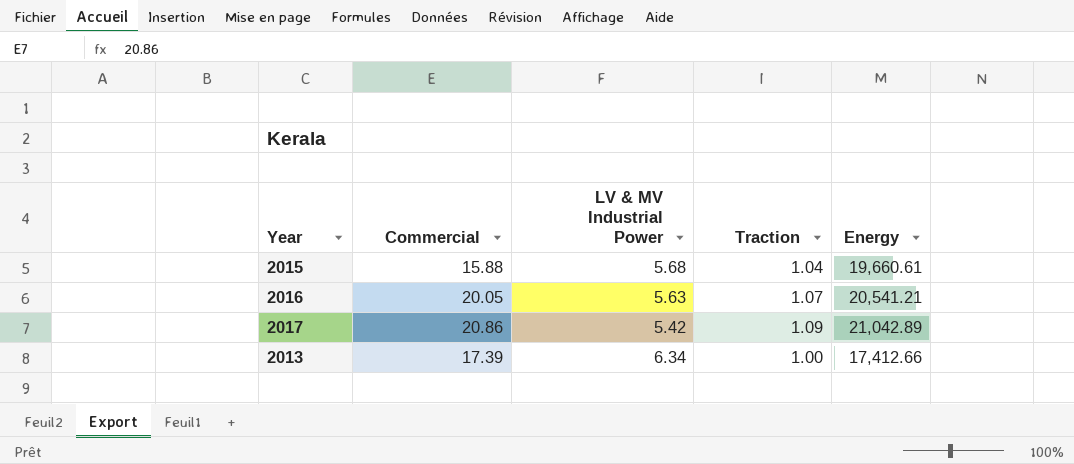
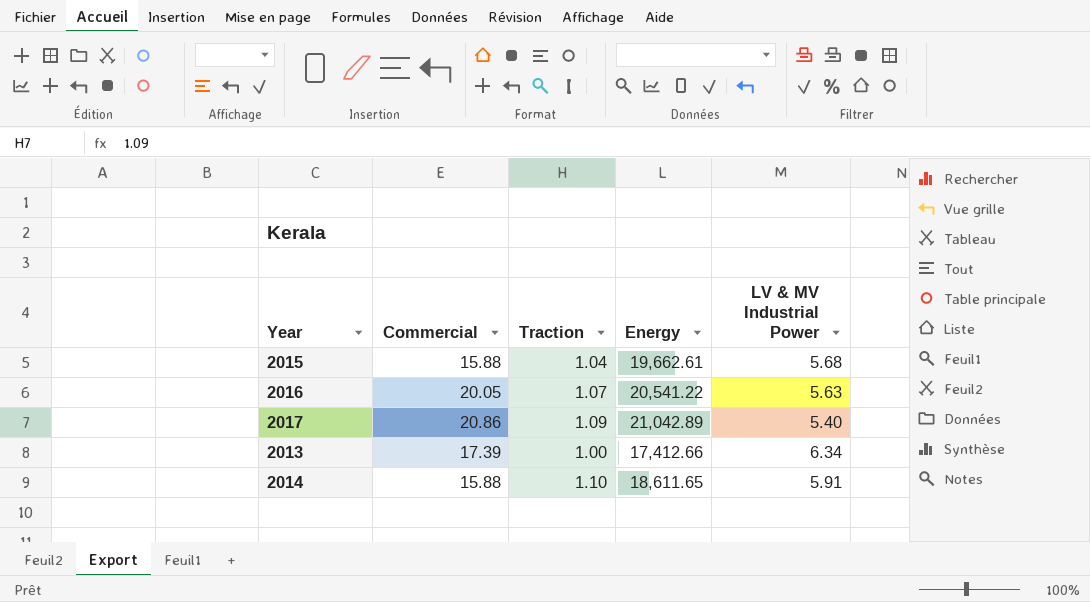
column LV & MV Industrial Power | position: 3 -> 5
2015 | Energy: 19,660.61 -> 19,662.61
2016 | Energy: 20,541.21 -> 20,541.22
2017 | LV & MV Industrial Power: 5.42 -> 5.40
row 2014: none -> 15.88 | 1.10 | 18,611.65 | 5.91

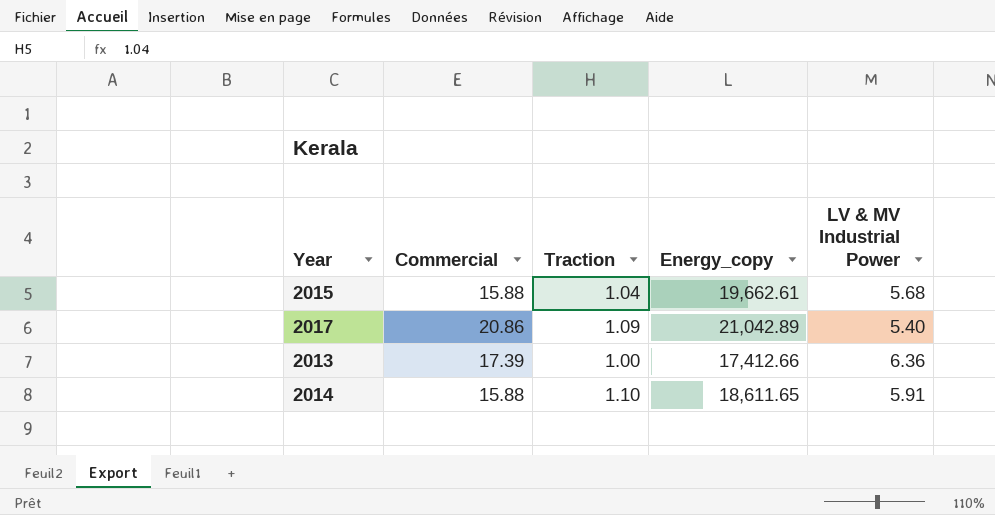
column name: Energy -> Energy_copy
row 2016: 20.05 | 1.07 | 20,541.22 | 5.63 -> none
2013 | LV & MV Industrial Power: 6.34 -> 6.36

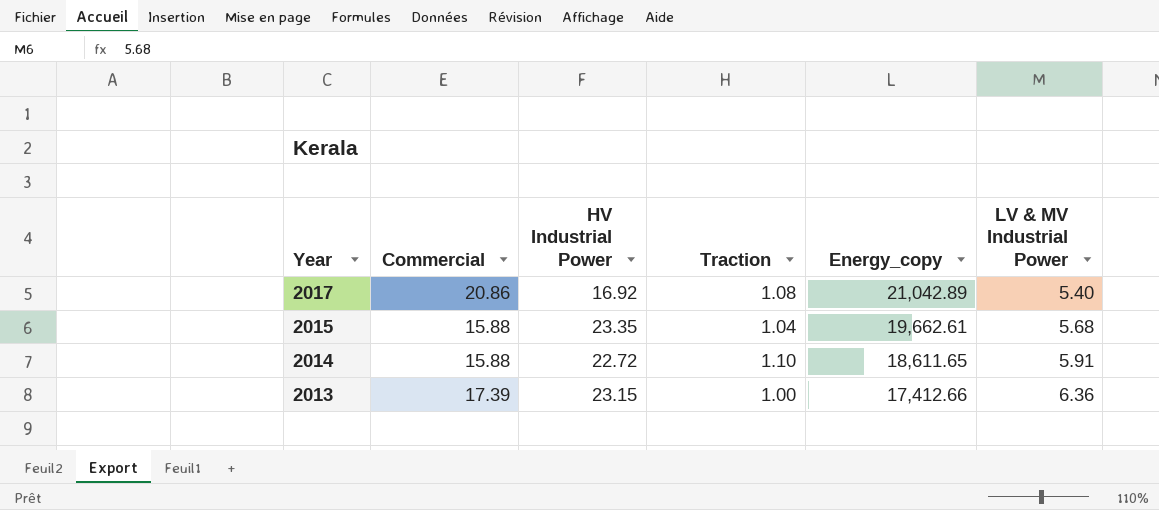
row order: none -> Year descending
column HV Industrial Power | position: none -> 3
2017 | Traction: 1.09 -> 1.08

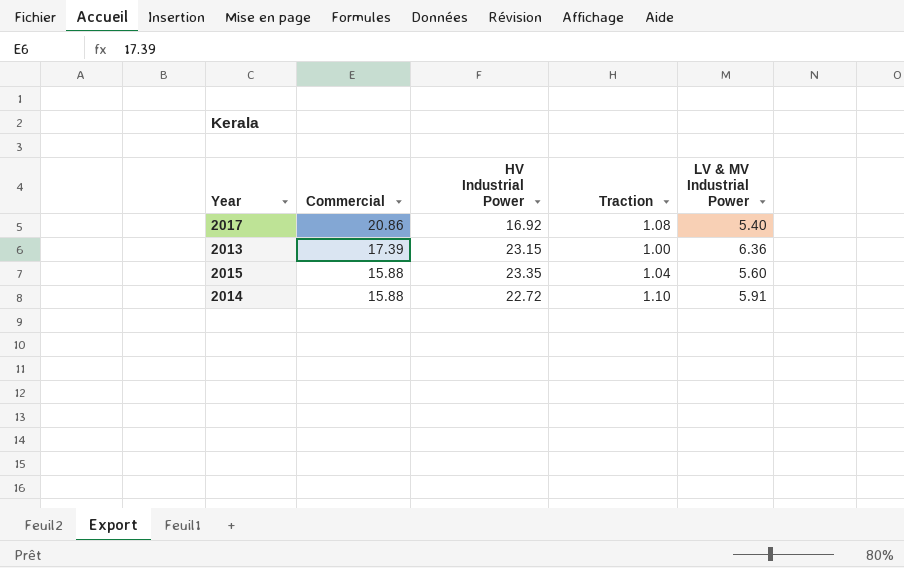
row order: Year descending -> Commercial descending
column Energy_copy | position: 5 -> none
2015 | LV & MV Industrial Power: 5.68 -> 5.60

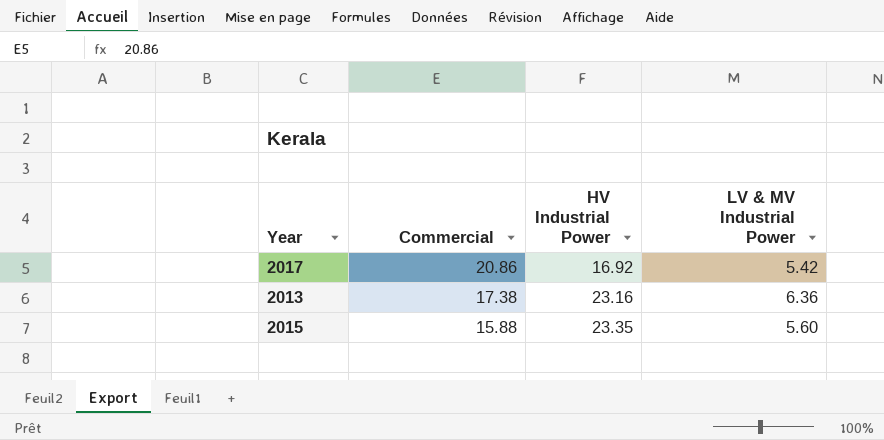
column Traction | position: 4 -> none
row 2014: 15.88 | 22.72 | 1.10 | 5.91 -> none
2017 | LV & MV Industrial Power: 5.40 -> 5.42
2013 | Commercial: 17.39 -> 17.38
2013 | HV Industrial Power: 23.15 -> 23.16

